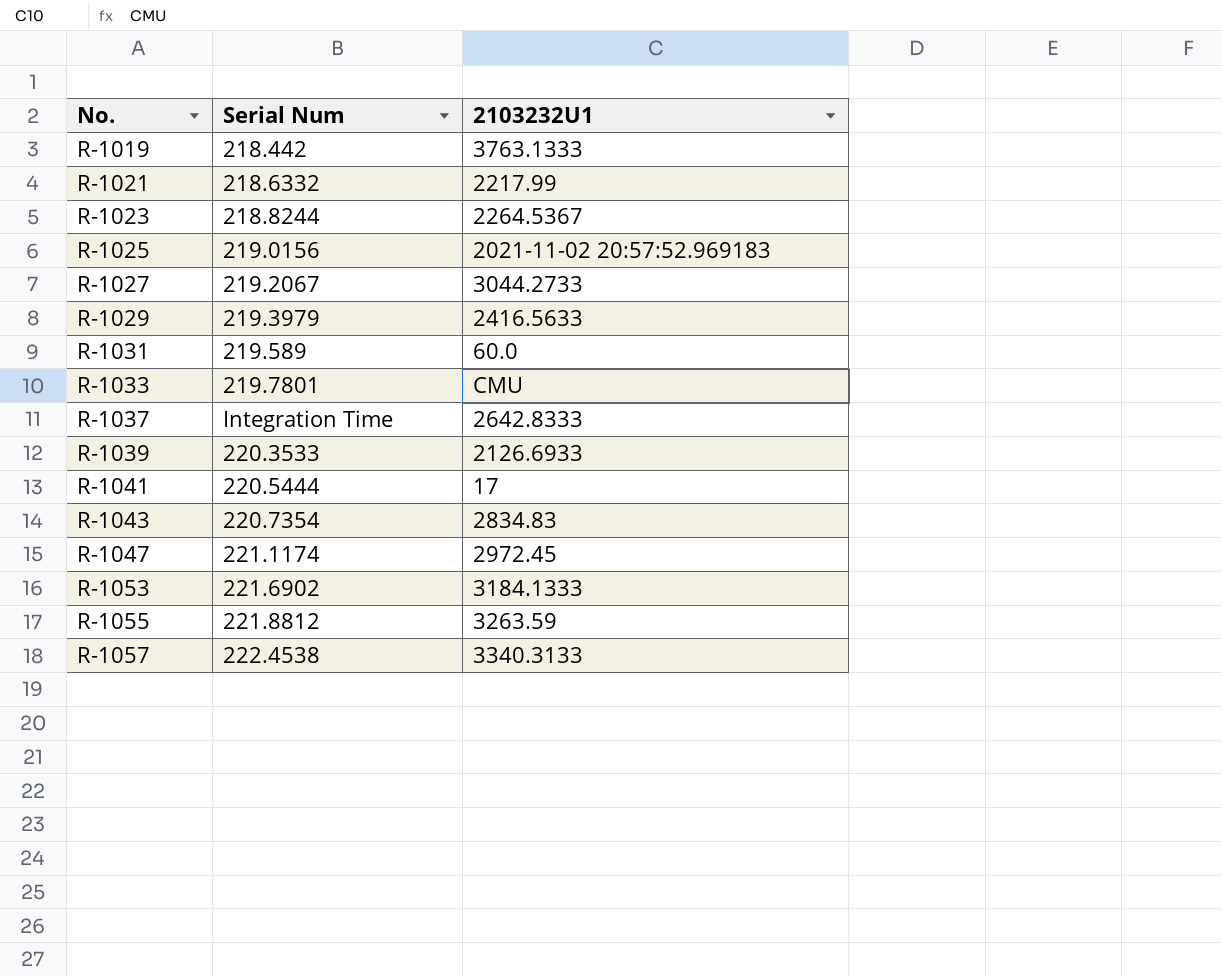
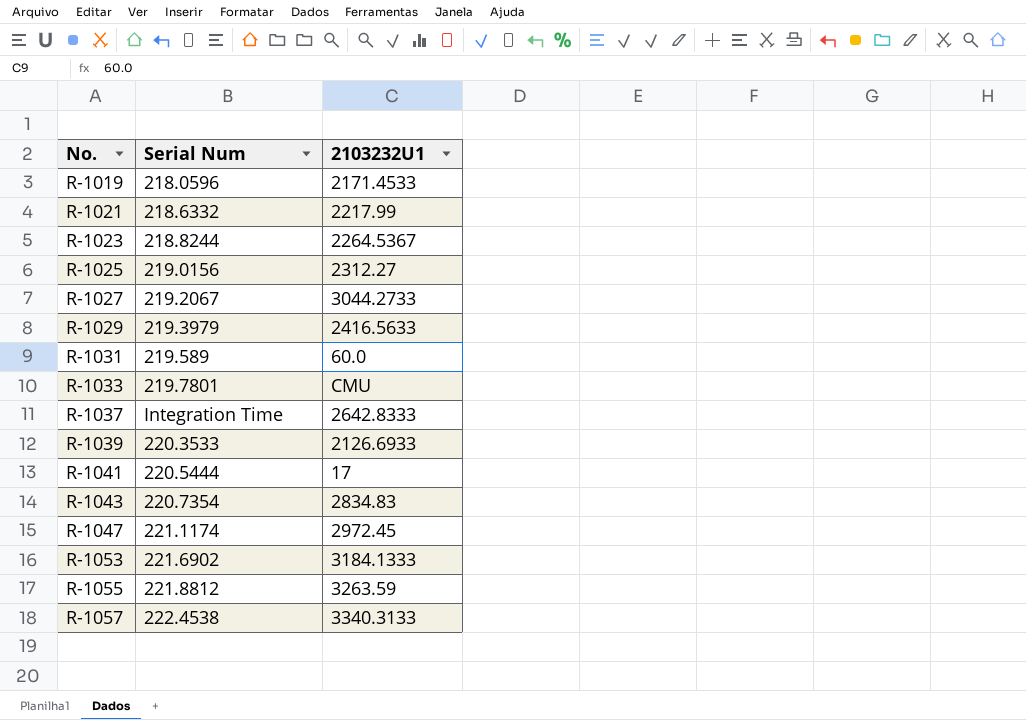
R-1019 | Serial Num: 218.442 -> 218.0596
R-1019 | 2103232U1: 3763.1333 -> 2171.4533
R-1025 | 2103232U1: 2021-11-02 20:57:52.969183 -> 2312.27

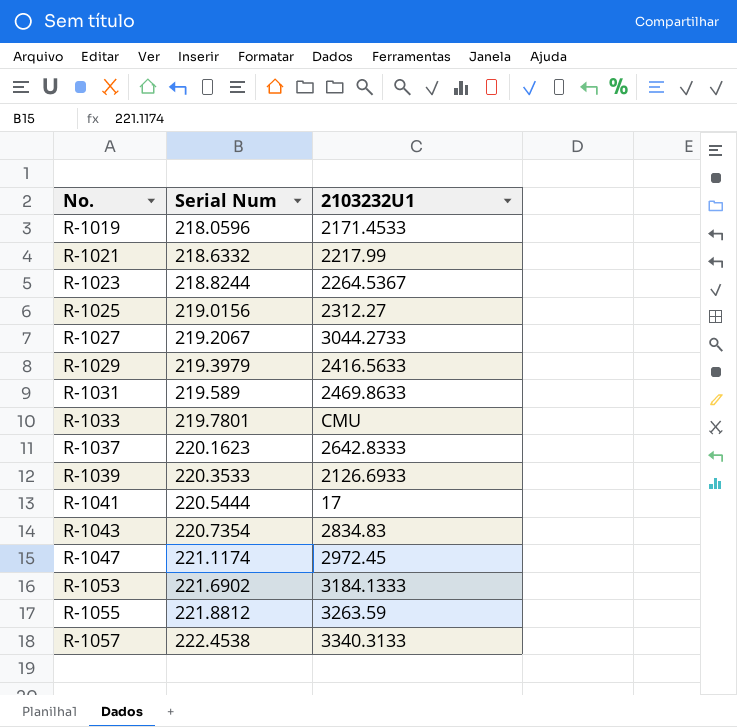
R-1031 | 2103232U1: 60.0 -> 2469.8633
R-1037 | Serial Num: Integration Time -> 220.1623

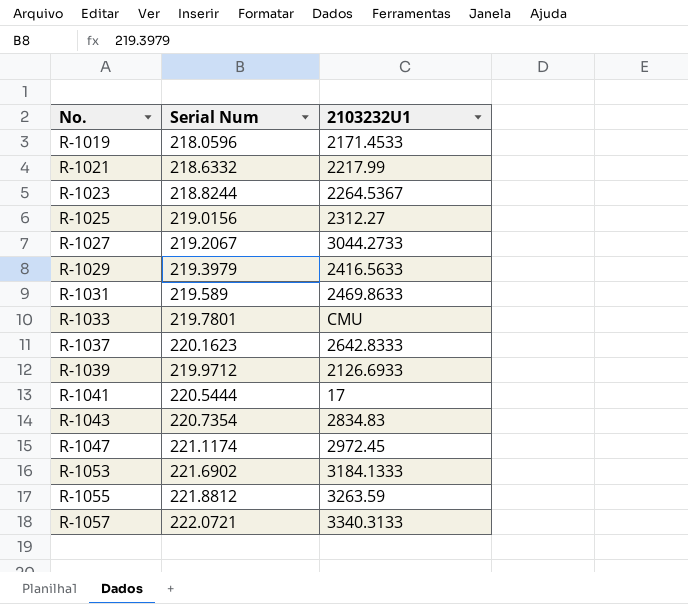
R-1039 | Serial Num: 220.3533 -> 219.9712
R-1057 | Serial Num: 222.4538 -> 222.0721

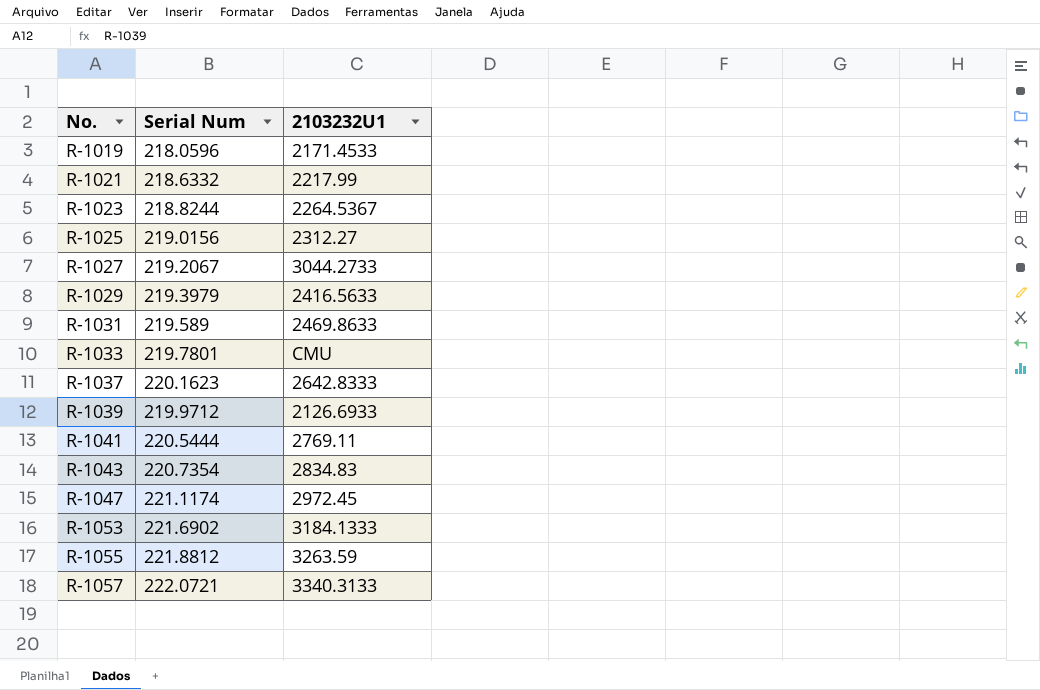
R-1041 | 2103232U1: 17 -> 2769.11

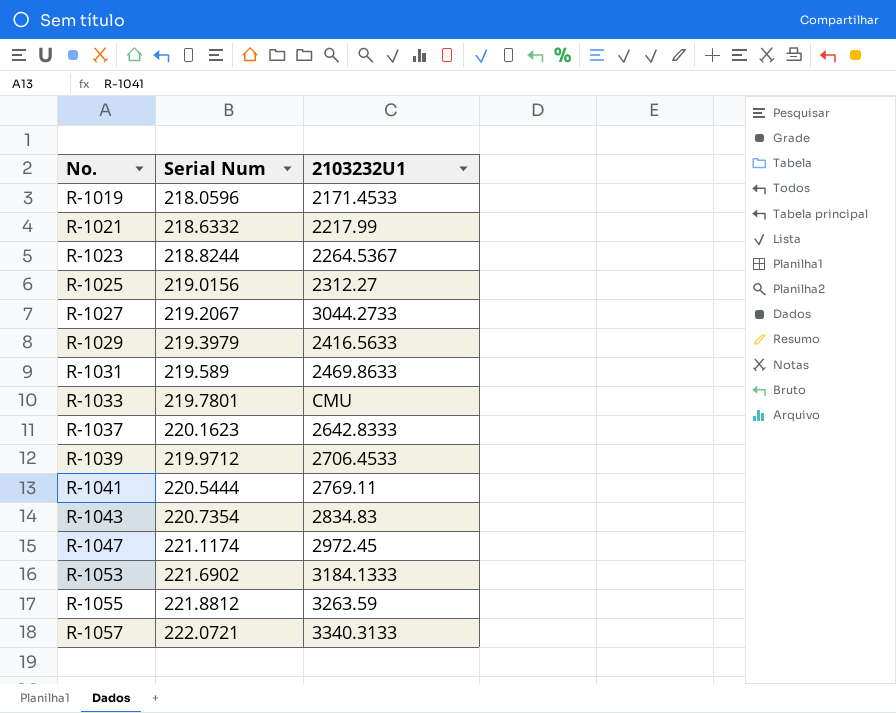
R-1039 | 2103232U1: 2126.6933 -> 2706.4533

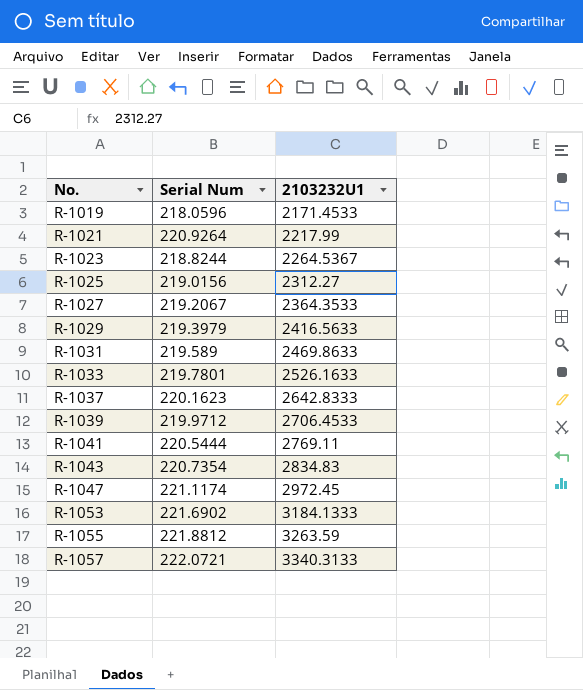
R-1021 | Serial Num: 218.6332 -> 220.9264
R-1027 | 2103232U1: 3044.2733 -> 2364.3533
R-1033 | 2103232U1: CMU -> 2526.1633

